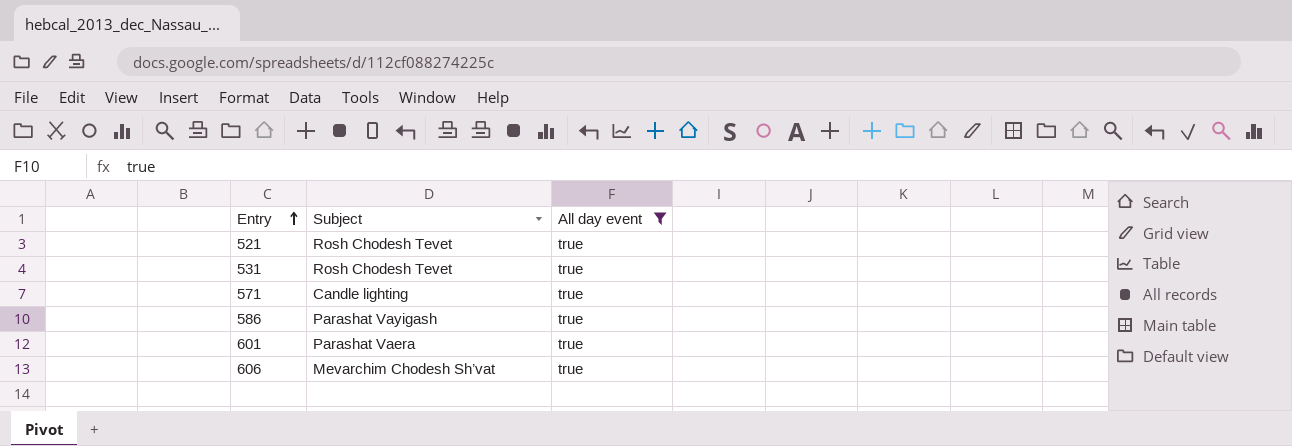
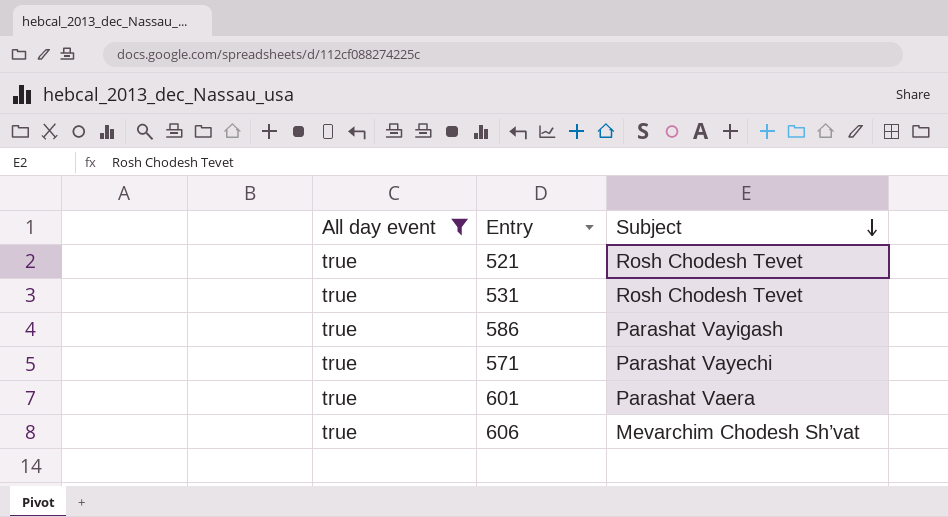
row order: Entry ascending -> Subject descending
column All day event | position: 3 -> 1
571 | Subject: Candle lighting -> Parashat Vayechi

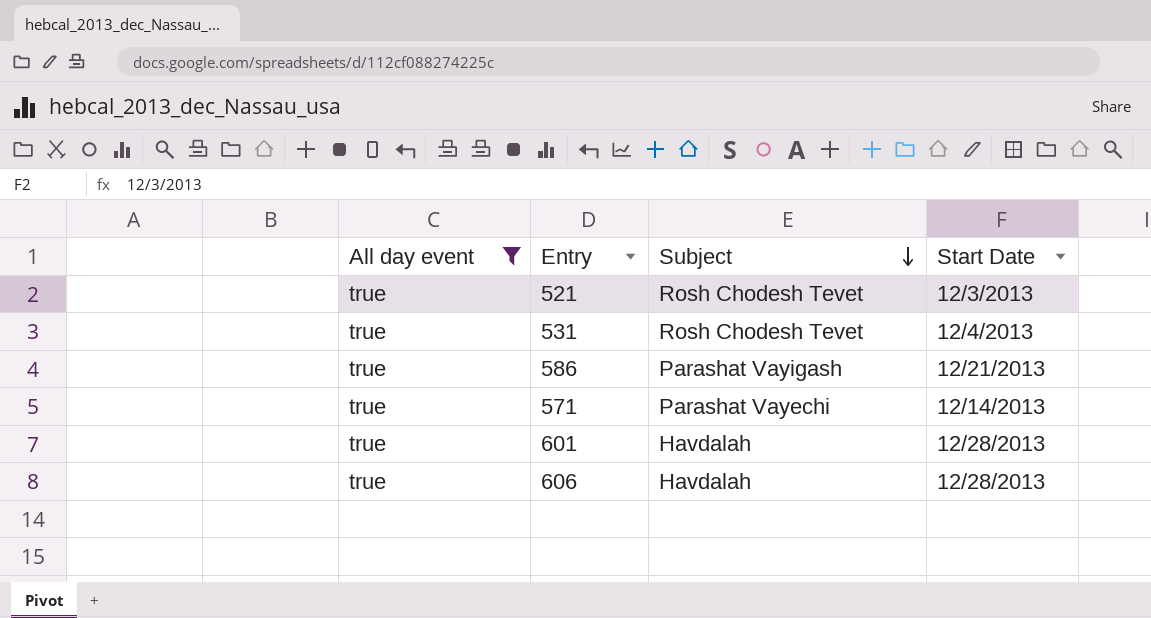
column Start Date | position: none -> 4
601 | Subject: Parashat Vaera -> Havdalah
606 | Subject: Mevarchim Chodesh Sh’vat -> Havdalah

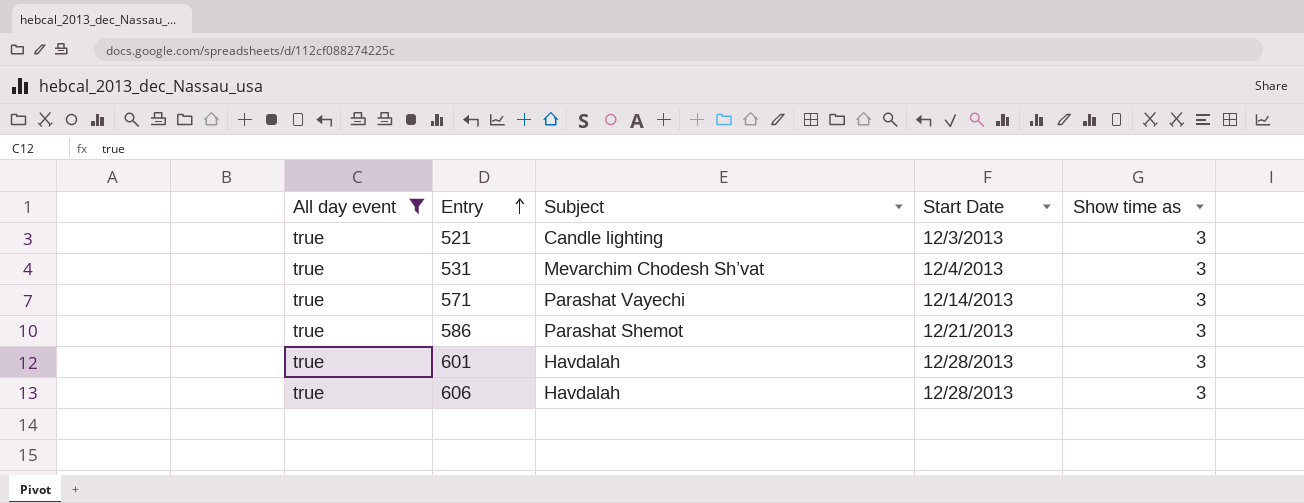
row order: Subject descending -> Entry ascending
column Show time as | position: none -> 5
521 | Subject: Rosh Chodesh Tevet -> Candle lighting
531 | Subject: Rosh Chodesh Tevet -> Mevarchim Chodesh Sh’vat
586 | Subject: Parashat Vayigash -> Parashat Shemot

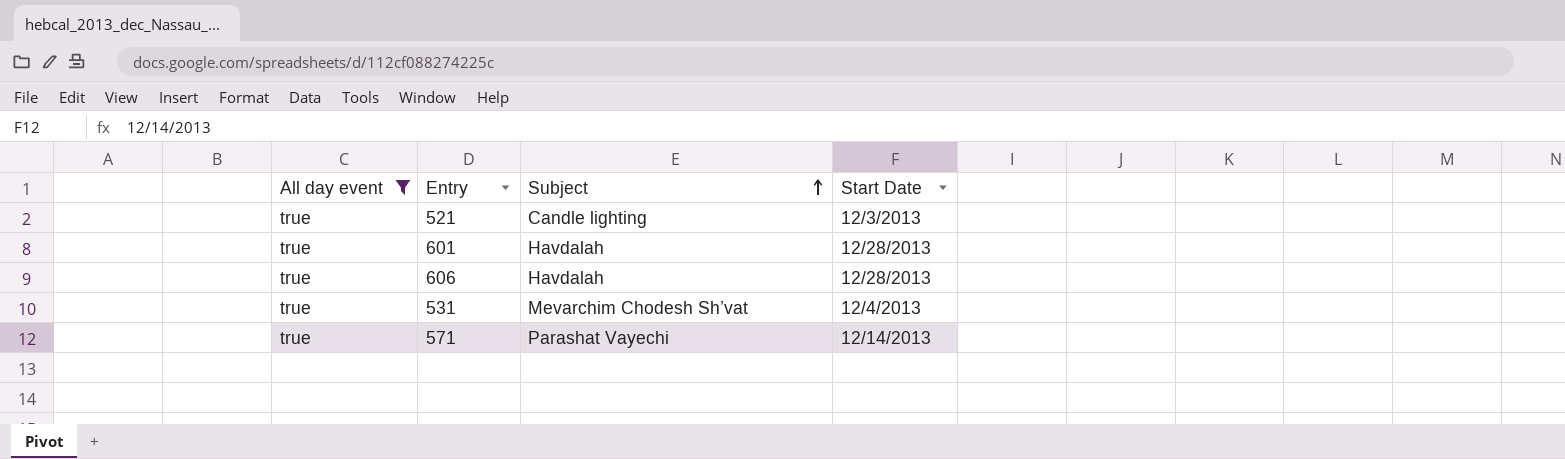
row order: Entry ascending -> Subject ascending
column Show time as | position: 5 -> none
row 586: true | Parashat Shemot | 12/21/2013 | 3 -> none

